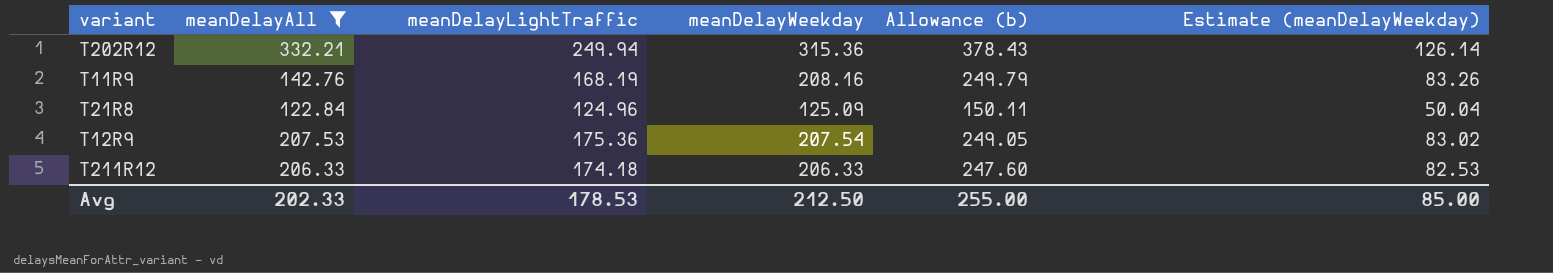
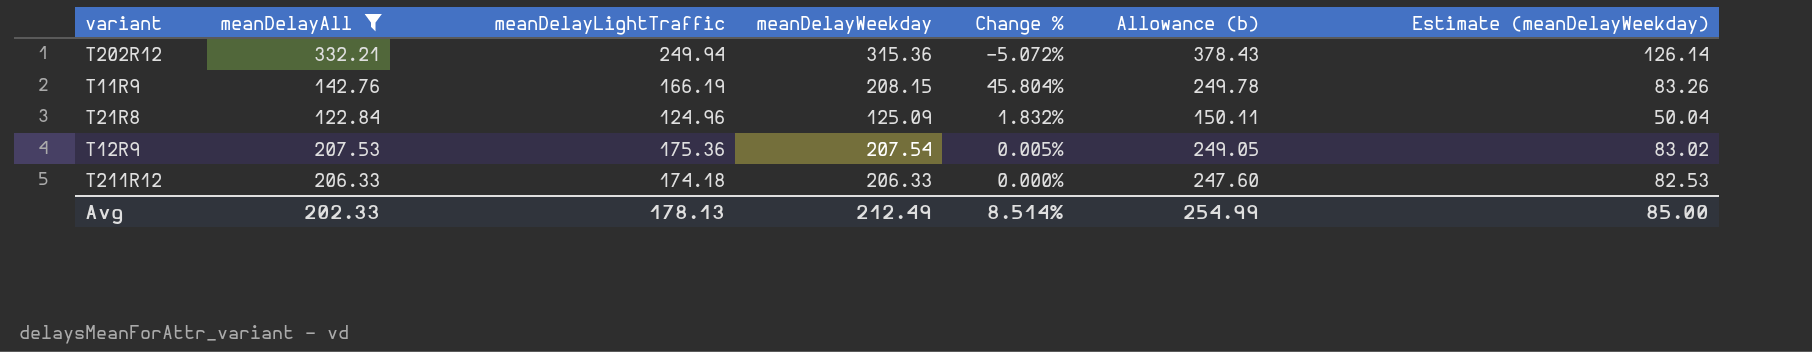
column Change % | formula: none -> ([meanDelayWeekday] - [meanDelayAll]) / [meanDelayAll]
T11R9 | meanDelayLightTraffic: 168.19 -> 166.19
T11R9 | meanDelayWeekday: 208.16 -> 208.15
T11R9 | Allowance (b): 249.79 -> 249.78
Avg | meanDelayLightTraffic: 178.53 -> 178.13
Avg | meanDelayWeekday: 212.50 -> 212.49
Avg | Allowance (b): 255.00 -> 254.99

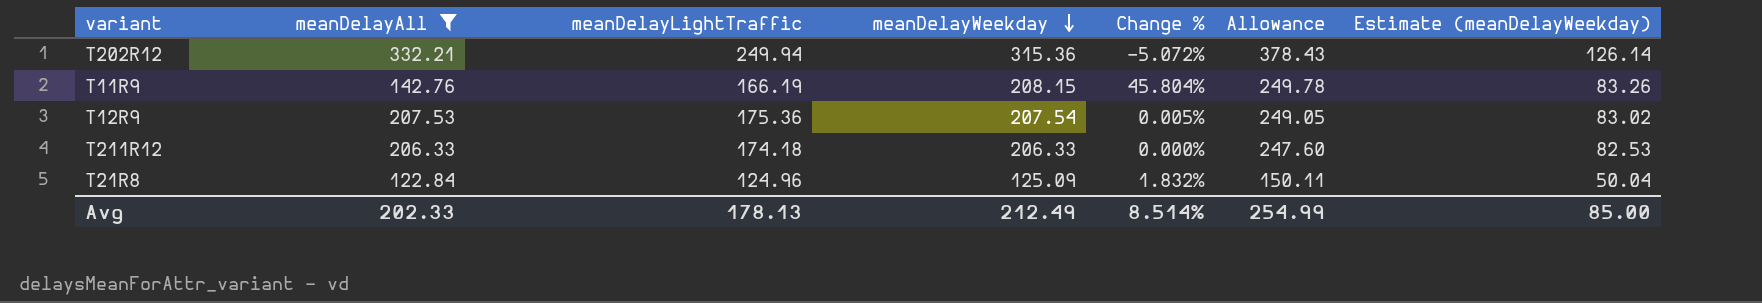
row order: none -> meanDelayWeekday descending
column name: Allowance (b) -> Allowance

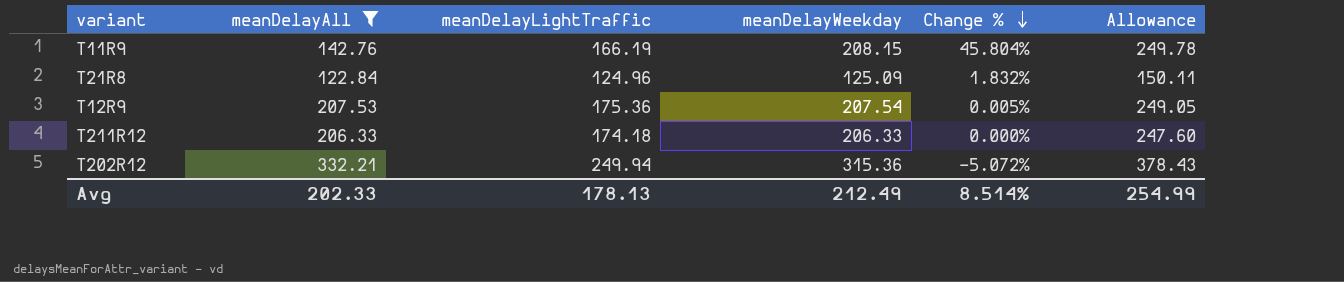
row order: meanDelayWeekday descending -> Change % descending
column Estimate (meanDelayWeekday) | formula: [meanDelayWeekday] * 0.4 -> none

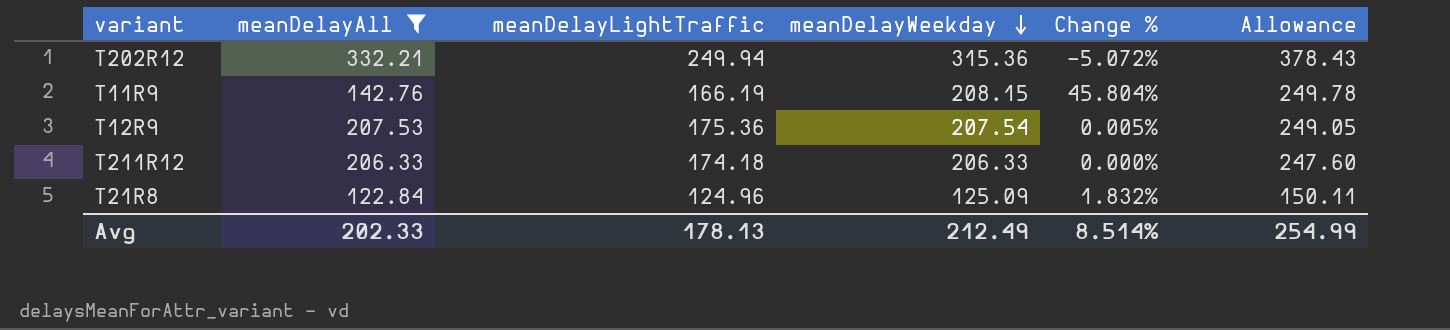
row order: Change % descending -> meanDelayWeekday descending

